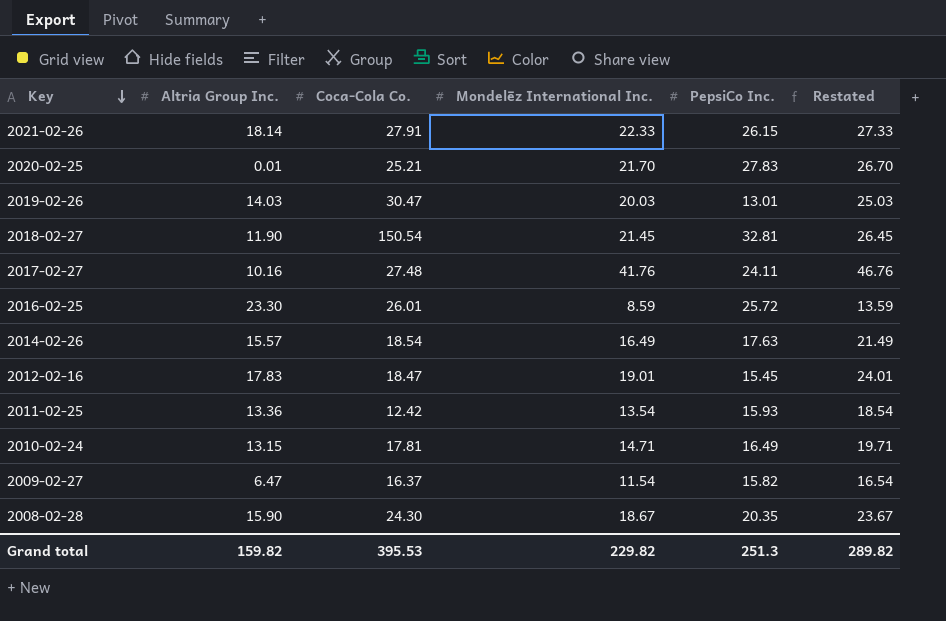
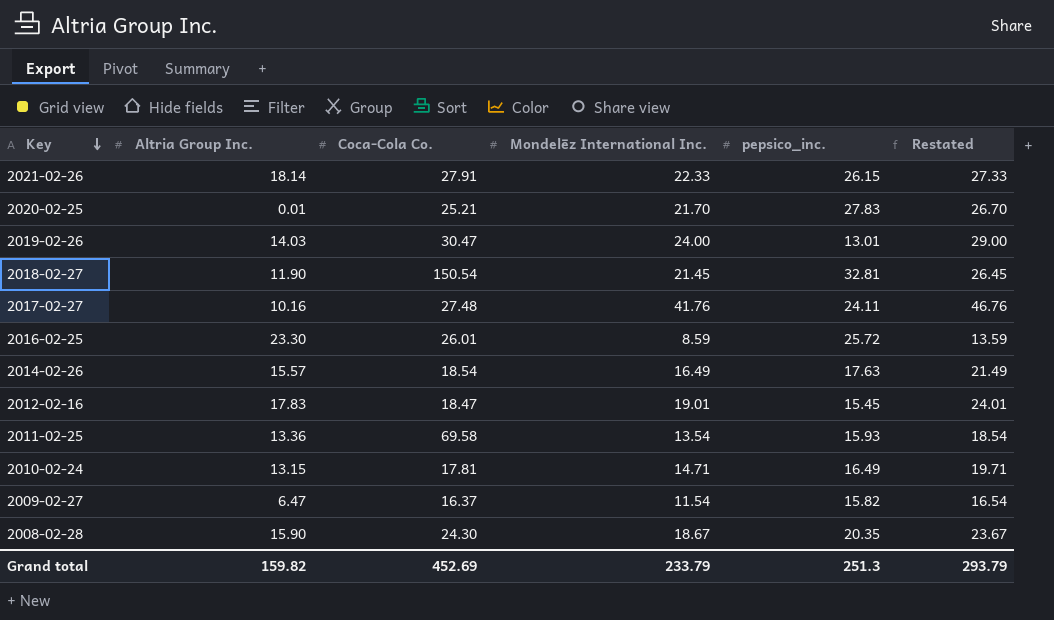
column name: PepsiCo Inc. -> pepsico_inc.
2019-02-26 | Mondelēz International Inc.: 20.03 -> 24.00
2019-02-26 | Restated: 25.03 -> 29.00
2011-02-25 | Coca-Cola Co.: 12.42 -> 69.58
Grand total | Coca-Cola Co.: 395.53 -> 452.69
Grand total | Mondelēz International Inc.: 229.82 -> 233.79
Grand total | Restated: 289.82 -> 293.79

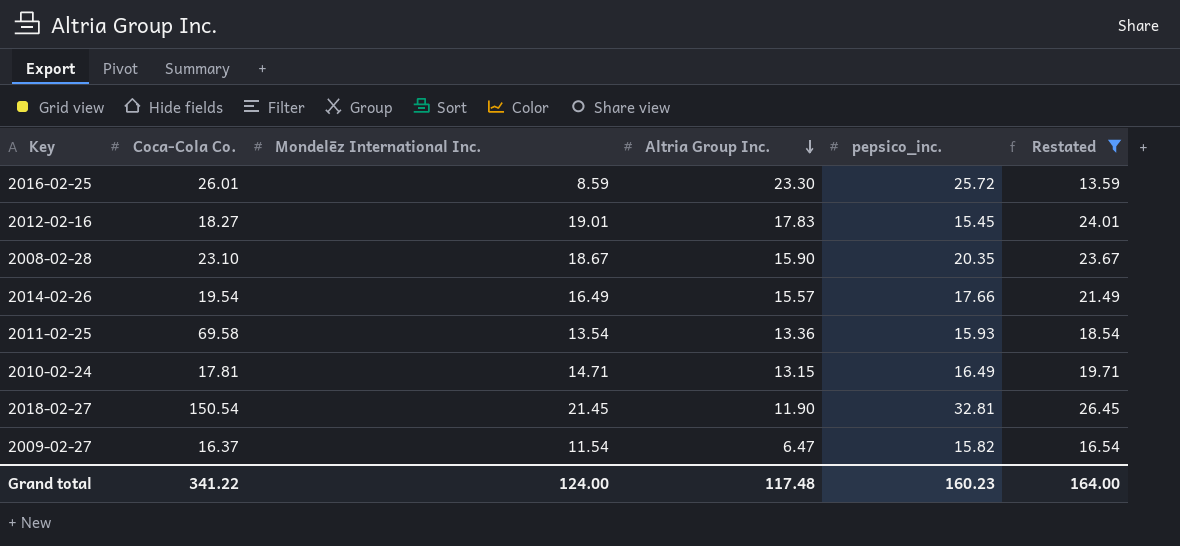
filter: none -> Restated <= 26.45
row order: Key descending -> Altria Group Inc. descending
column Altria Group Inc. | position: 2 -> 4
2012-02-16 | Coca-Cola Co.: 18.47 -> 18.27
2008-02-28 | Coca-Cola Co.: 24.30 -> 23.10
2014-02-26 | Coca-Cola Co.: 18.54 -> 19.54
2014-02-26 | pepsico_inc.: 17.63 -> 17.66
Grand total | Coca-Cola Co.: 452.69 -> 341.22
Grand total | Mondelēz International Inc.: 233.79 -> 124.00
Grand total | Altria Group Inc.: 159.82 -> 117.48
Grand total | pepsico_inc.: 251.3 -> 160.23
Grand total | Restated: 293.79 -> 164.00

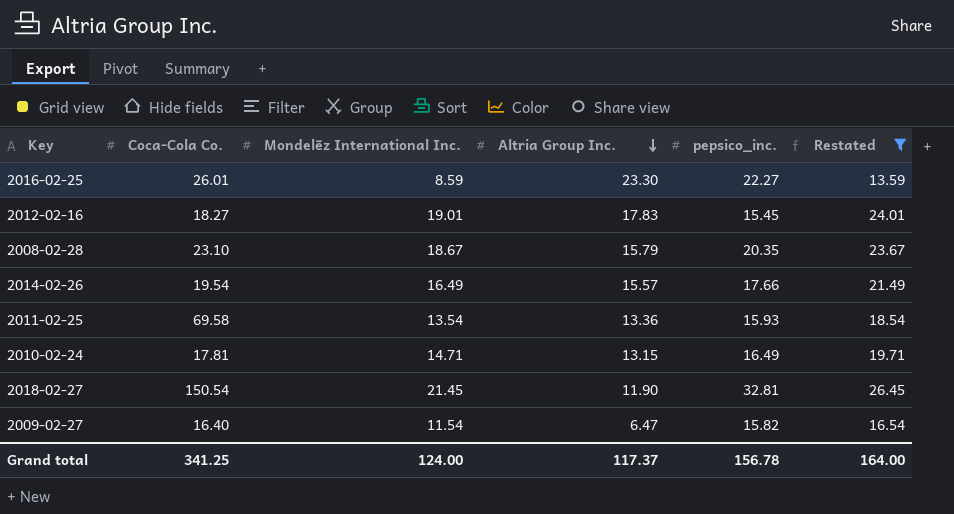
2016-02-25 | pepsico_inc.: 25.72 -> 22.27
2008-02-28 | Altria Group Inc.: 15.90 -> 15.79
2009-02-27 | Coca-Cola Co.: 16.37 -> 16.40
Grand total | Coca-Cola Co.: 341.22 -> 341.25
Grand total | Altria Group Inc.: 117.48 -> 117.37
Grand total | pepsico_inc.: 160.23 -> 156.78

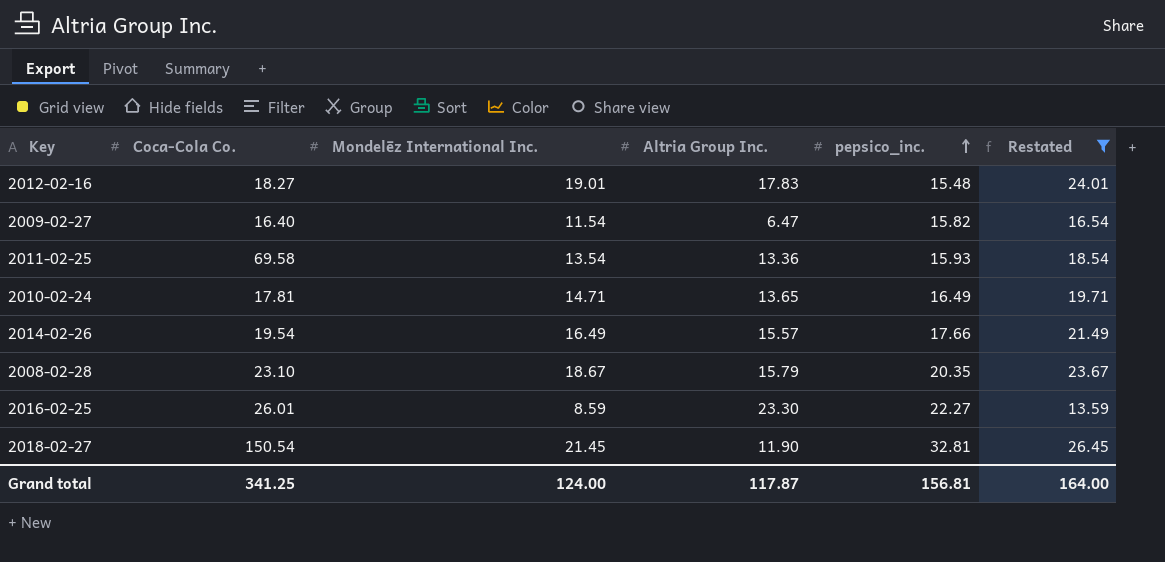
row order: Altria Group Inc. descending -> pepsico_inc. ascending
2012-02-16 | pepsico_inc.: 15.45 -> 15.48
2010-02-24 | Altria Group Inc.: 13.15 -> 13.65
Grand total | Altria Group Inc.: 117.37 -> 117.87
Grand total | pepsico_inc.: 156.78 -> 156.81

